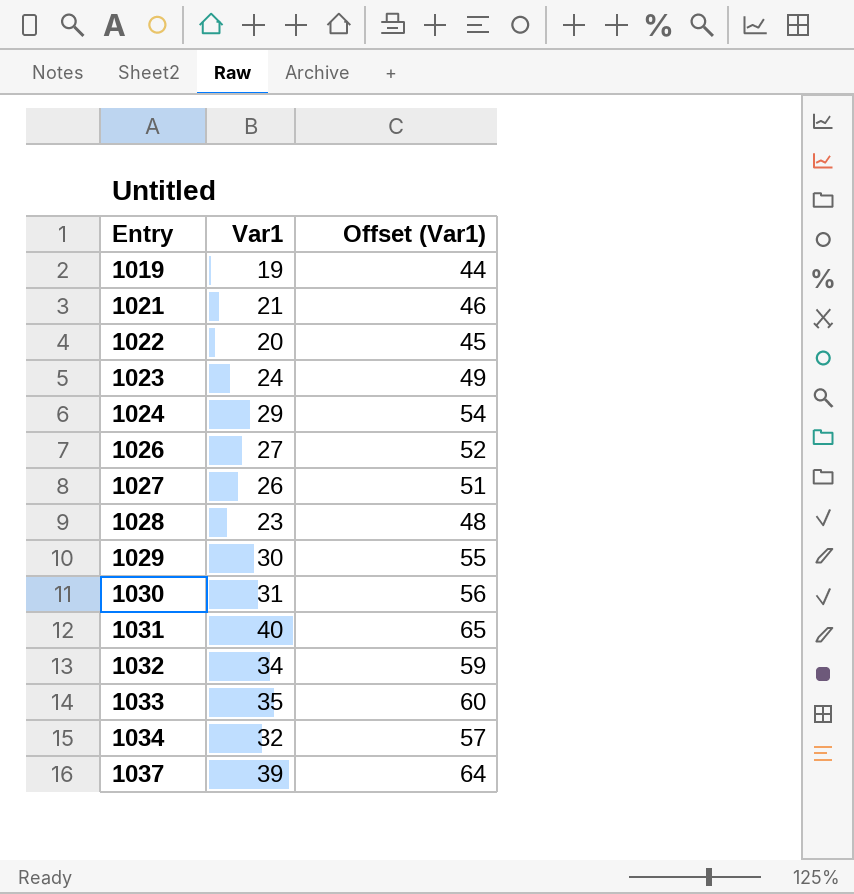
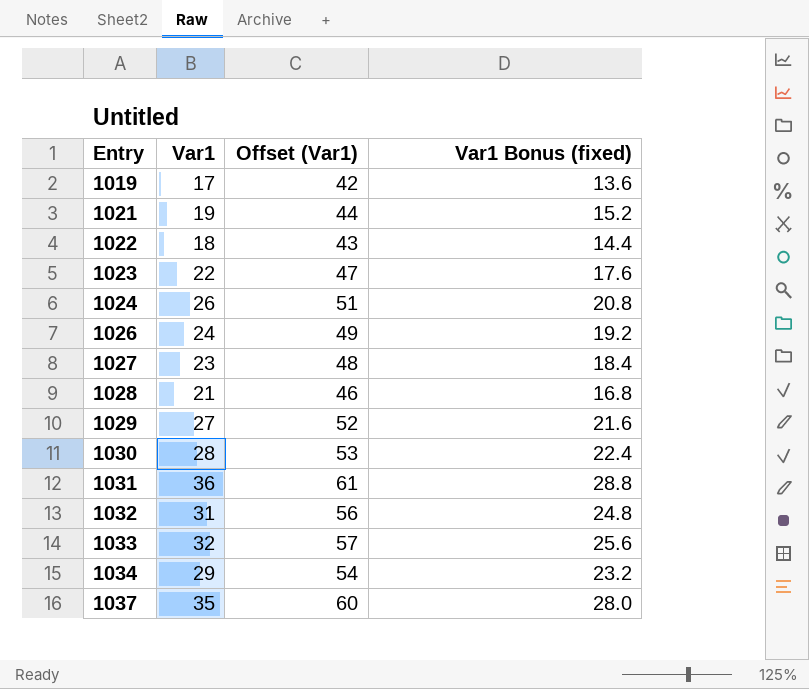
column Var1 Bonus (fixed) | formula: none -> [Var1] * 0.8
1019 | Var1: 19 -> 17
1019 | Offset (Var1): 44 -> 42
1021 | Var1: 21 -> 19
1021 | Offset (Var1): 46 -> 44
1022 | Var1: 20 -> 18
1022 | Offset (Var1): 45 -> 43
1023 | Var1: 24 -> 22
1023 | Offset (Var1): 49 -> 47
1024 | Var1: 29 -> 26
1024 | Offset (Var1): 54 -> 51
1026 | Var1: 27 -> 24
1026 | Offset (Var1): 52 -> 49
1027 | Var1: 26 -> 23
1027 | Offset (Var1): 51 -> 48
1028 | Var1: 23 -> 21
1028 | Offset (Var1): 48 -> 46
1029 | Var1: 30 -> 27
1029 | Offset (Var1): 55 -> 52
1030 | Var1: 31 -> 28
1030 | Offset (Var1): 56 -> 53
1031 | Var1: 40 -> 36
1031 | Offset (Var1): 65 -> 61
1032 | Var1: 34 -> 31
1032 | Offset (Var1): 59 -> 56
1033 | Var1: 35 -> 32
1033 | Offset (Var1): 60 -> 57
1034 | Var1: 32 -> 29
1034 | Offset (Var1): 57 -> 54
1037 | Var1: 39 -> 35
1037 | Offset (Var1): 64 -> 60

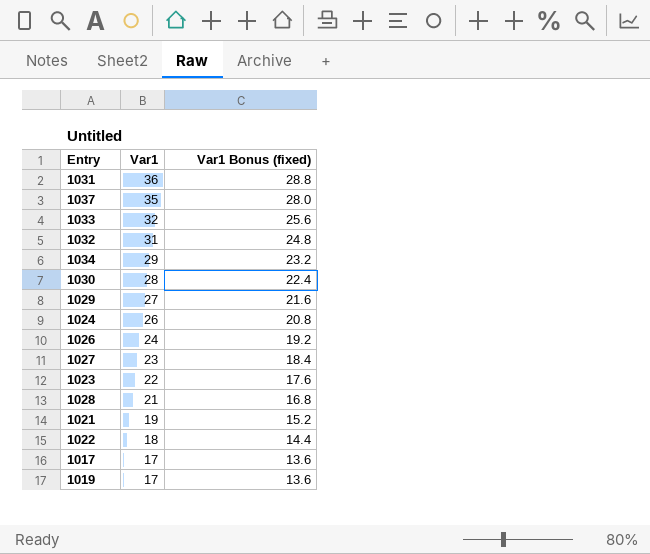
row order: Entry ascending -> Var1 descending
column Offset (Var1) | formula: [Var1] + 25 -> none
row 1017: none -> 17 | 13.6

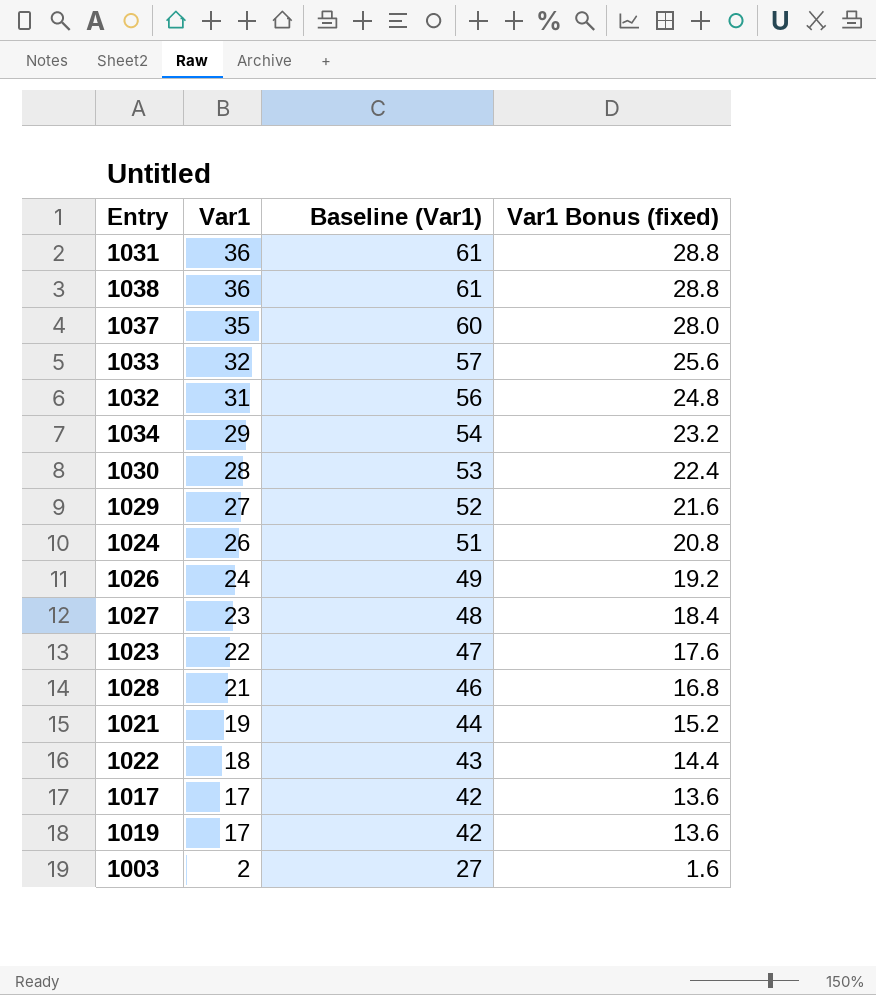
column Baseline (Var1) | formula: none -> [Var1] + 25
row 1038: none -> 36 | 61 | 28.8
row 1003: none -> 2 | 27 | 1.6

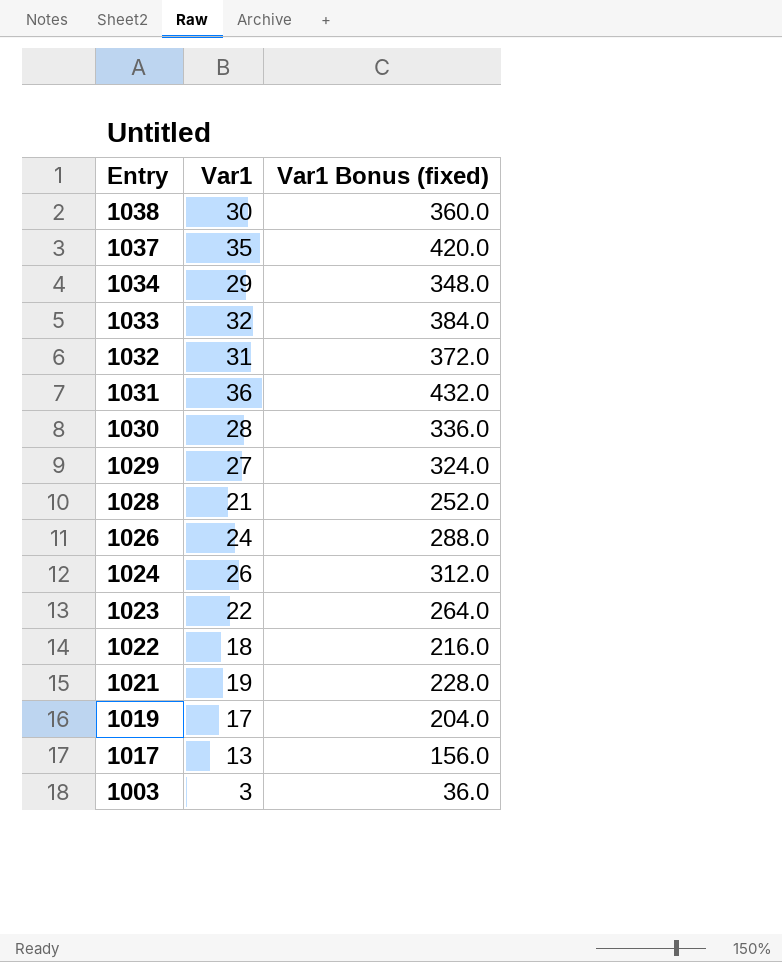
row order: Var1 descending -> Entry descending
column Baseline (Var1) | formula: [Var1] + 25 -> none
column Var1 Bonus (fixed) | formula: [Var1] * 0.8 -> [Var1] * 12
row 1027: 23 | 48 | 18.4 -> none
1038 | Var1: 36 -> 30
1017 | Var1: 17 -> 13
1003 | Var1: 2 -> 3

